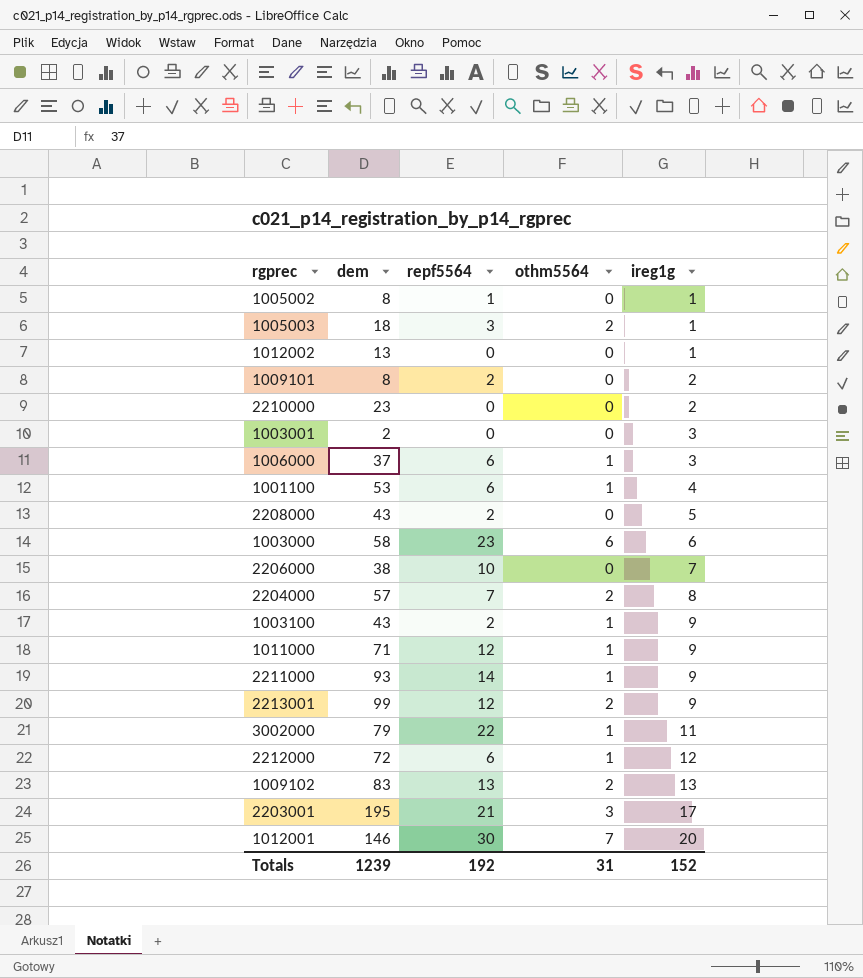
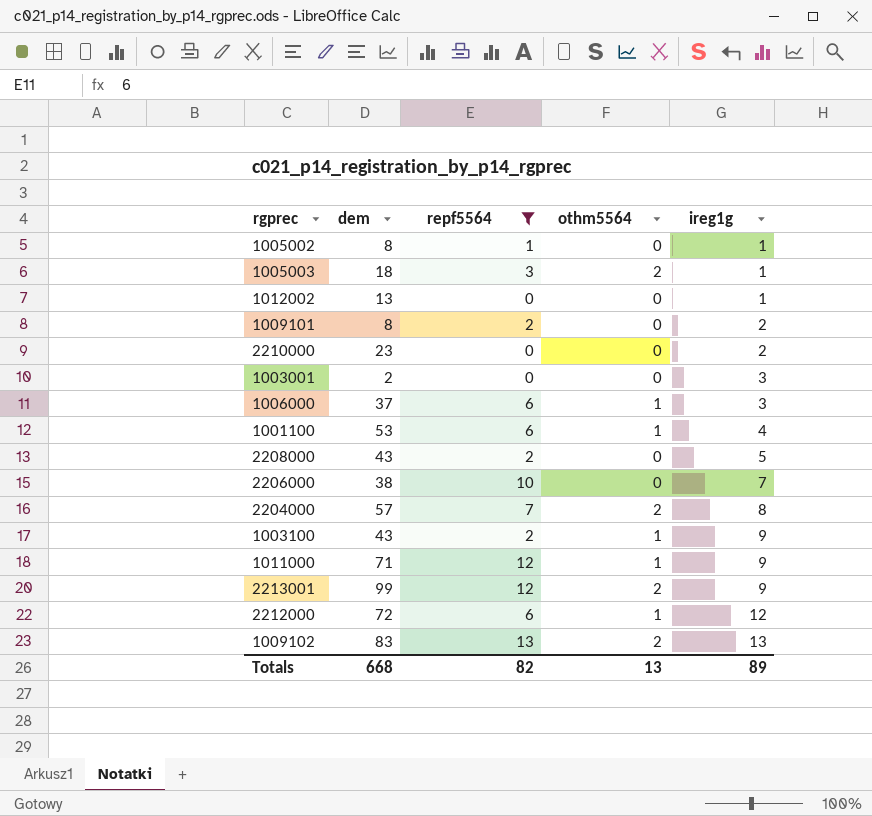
filter: none -> repf5564 <= 13
Totals | dem: 1239 -> 668
Totals | repf5564: 192 -> 82
Totals | othm5564: 31 -> 13
Totals | ireg1g: 152 -> 89

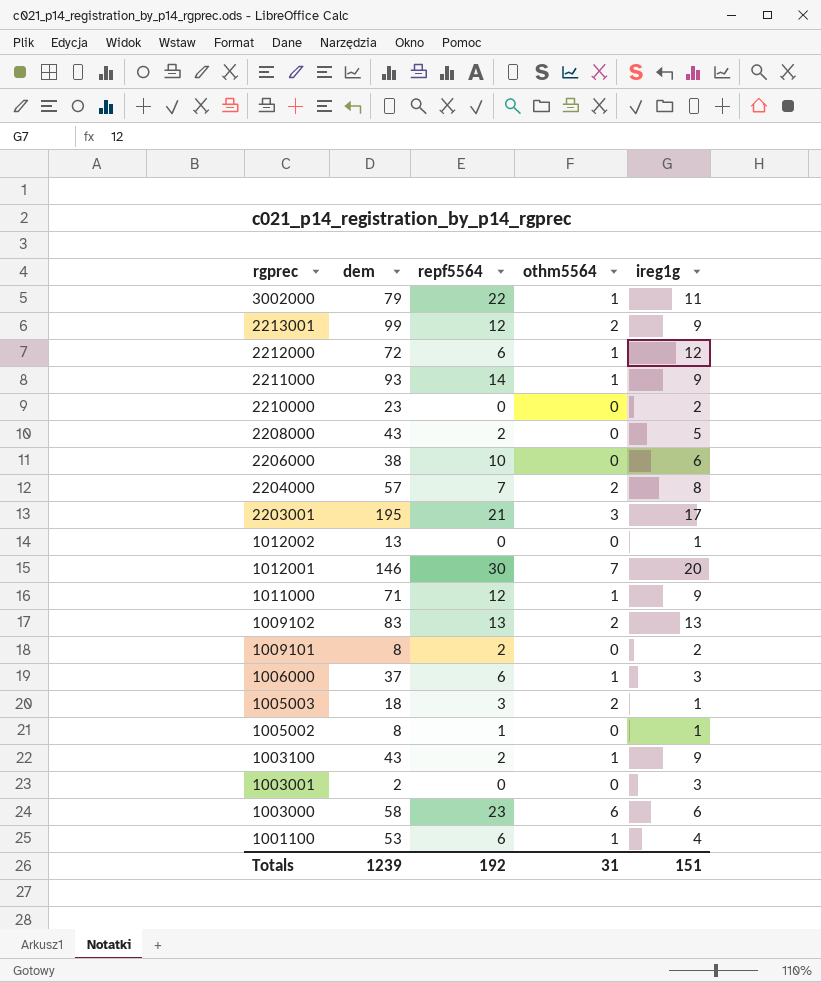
filter: repf5564 <= 13 -> none
row order: ireg1g ascending -> rgprec descending
2206000 | ireg1g: 7 -> 6
Totals | dem: 668 -> 1239
Totals | repf5564: 82 -> 192
Totals | othm5564: 13 -> 31
Totals | ireg1g: 89 -> 151

